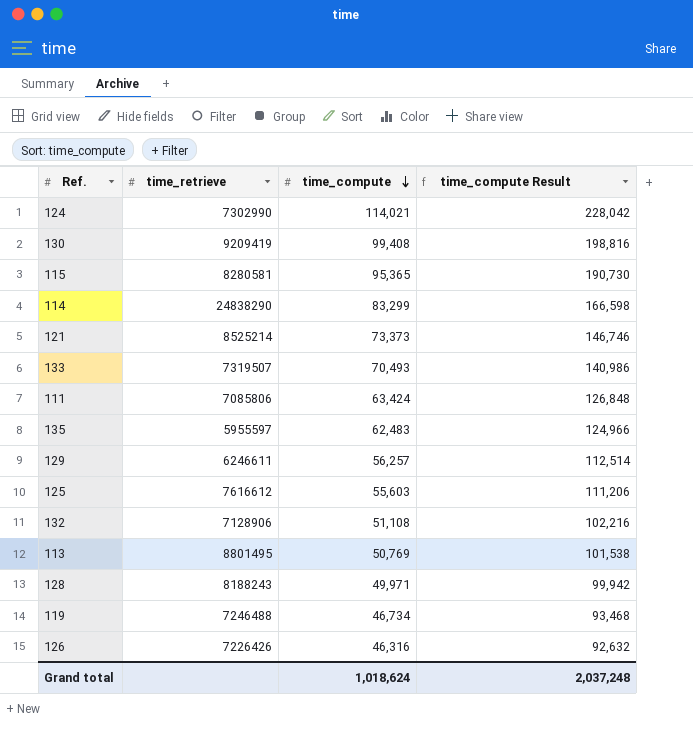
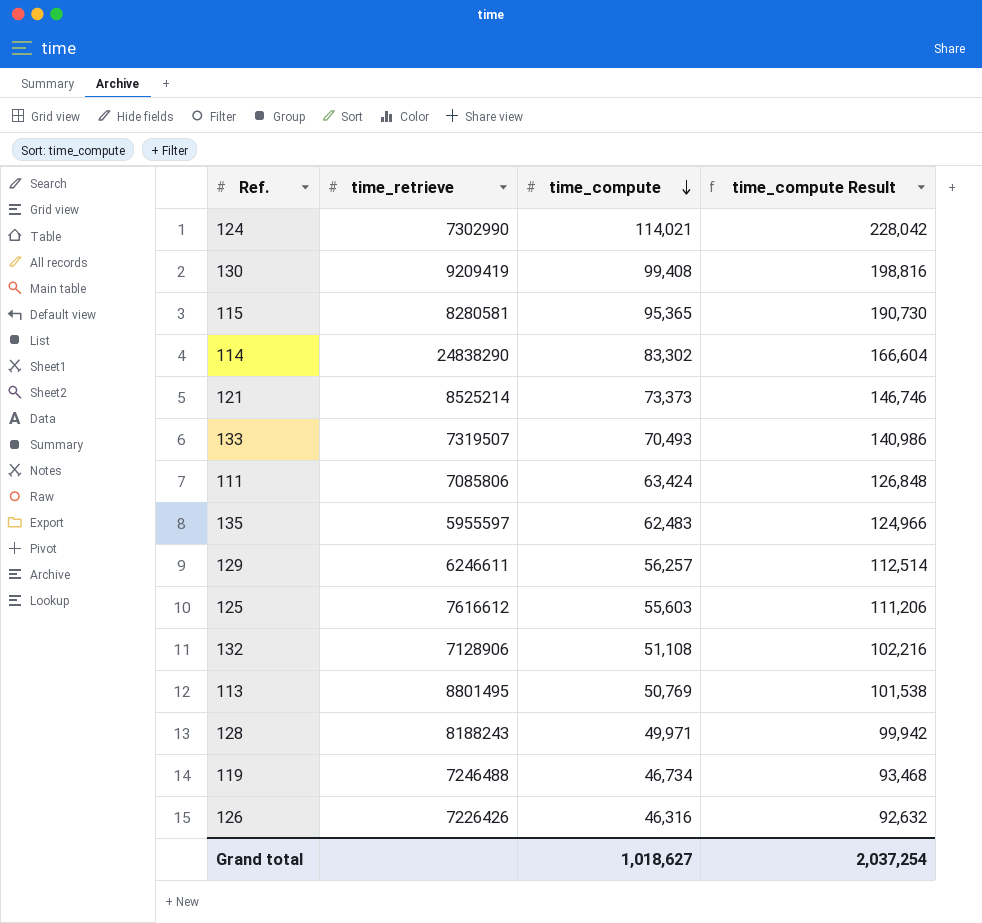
114 | time_compute: 83,299 -> 83,302
114 | time_compute Result: 166,598 -> 166,604
Grand total | time_compute: 1,018,624 -> 1,018,627
Grand total | time_compute Result: 2,037,248 -> 2,037,254

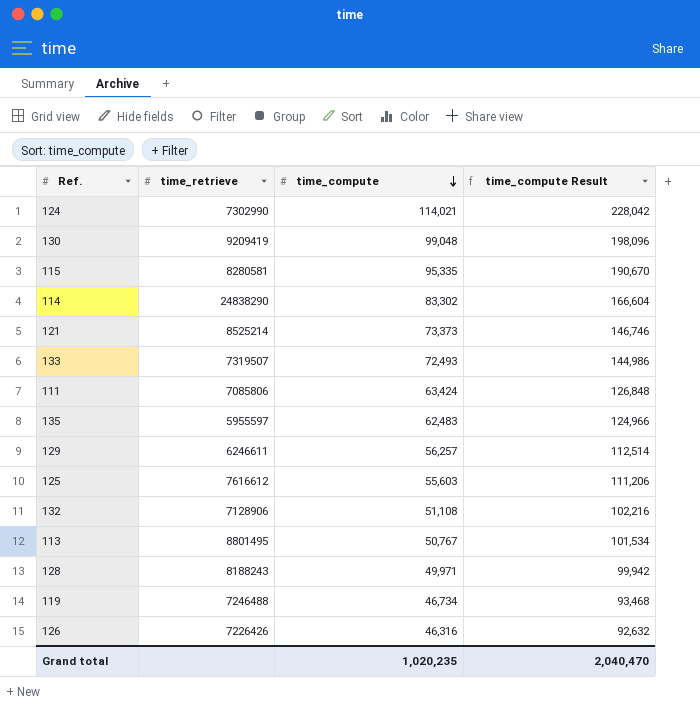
130 | time_compute: 99,408 -> 99,048
130 | time_compute Result: 198,816 -> 198,096
115 | time_compute: 95,365 -> 95,335
115 | time_compute Result: 190,730 -> 190,670
133 | time_compute: 70,493 -> 72,493
133 | time_compute Result: 140,986 -> 144,986
113 | time_compute: 50,769 -> 50,767
113 | time_compute Result: 101,538 -> 101,534
Grand total | time_compute: 1,018,627 -> 1,020,235
Grand total | time_compute Result: 2,037,254 -> 2,040,470

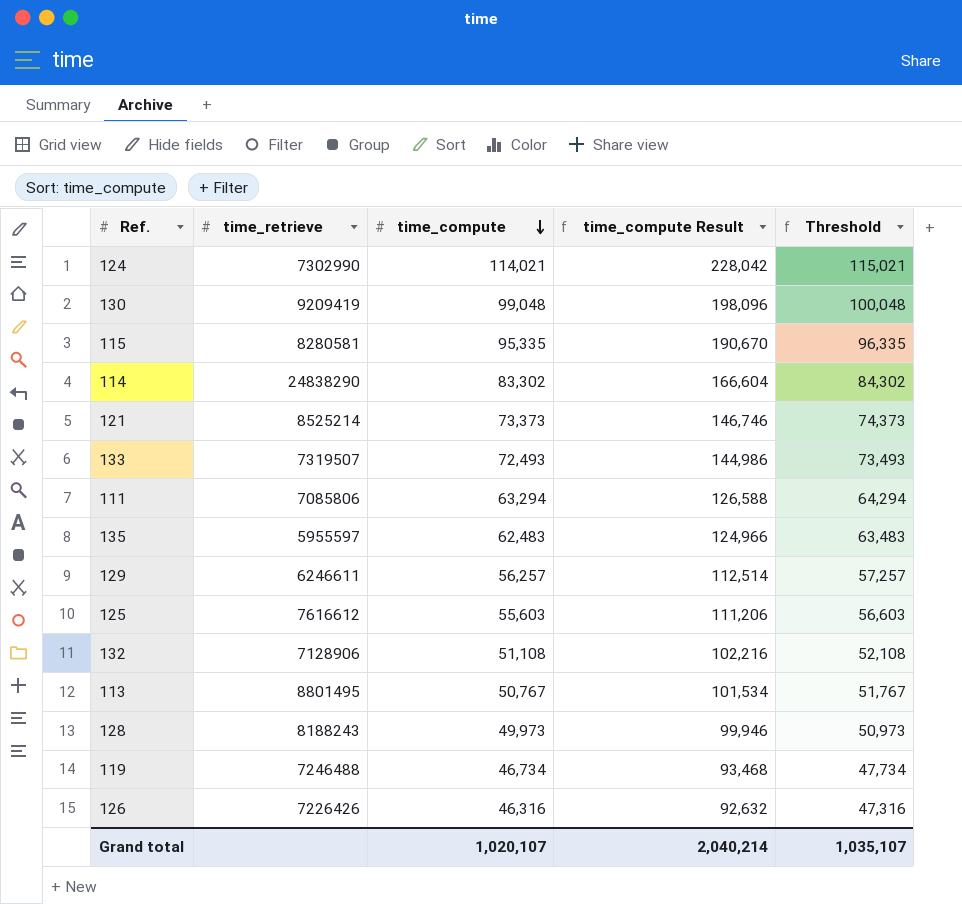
column Threshold | formula: none -> [time_compute] + 1000
111 | time_compute: 63,424 -> 63,294
111 | time_compute Result: 126,848 -> 126,588
128 | time_compute: 49,971 -> 49,973
128 | time_compute Result: 99,942 -> 99,946
Grand total | time_compute: 1,020,235 -> 1,020,107
Grand total | time_compute Result: 2,040,470 -> 2,040,214

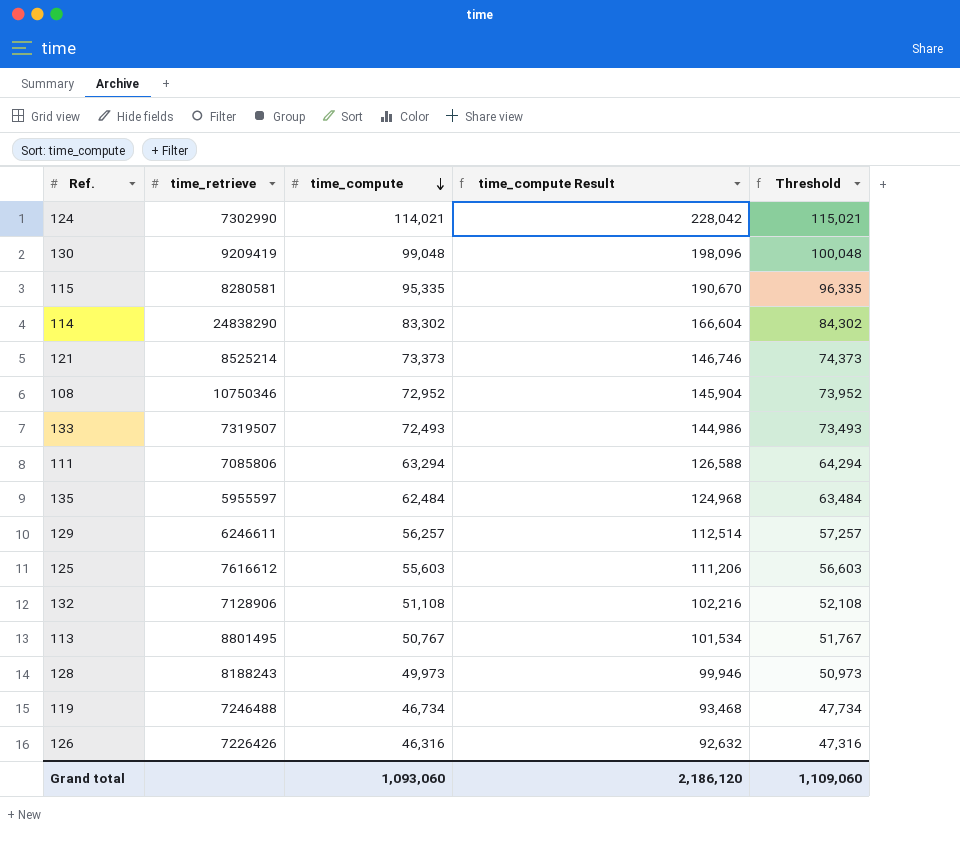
row 108: none -> 10750346 | 72,952 | 145,904 | 73,952
135 | time_compute: 62,483 -> 62,484
135 | time_compute Result: 124,966 -> 124,968
135 | Threshold: 63,483 -> 63,484
Grand total | time_compute: 1,020,107 -> 1,093,060
Grand total | time_compute Result: 2,040,214 -> 2,186,120
Grand total | Threshold: 1,035,107 -> 1,109,060

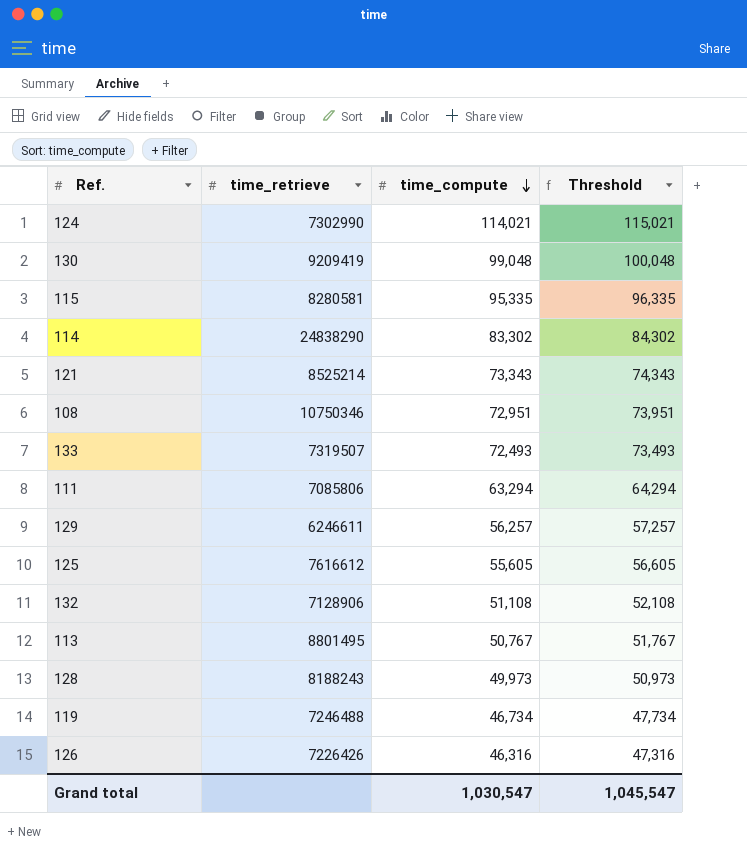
column time_compute Result | formula: [time_compute] * 2 -> none
row 135: 5955597 | 62,484 | 124,968 | 63,484 -> none
121 | time_compute: 73,373 -> 73,343
121 | Threshold: 74,373 -> 74,343
108 | time_compute: 72,952 -> 72,951
108 | Threshold: 73,952 -> 73,951
125 | time_compute: 55,603 -> 55,605
125 | Threshold: 56,603 -> 56,605
Grand total | time_compute: 1,093,060 -> 1,030,547
Grand total | Threshold: 1,109,060 -> 1,045,547

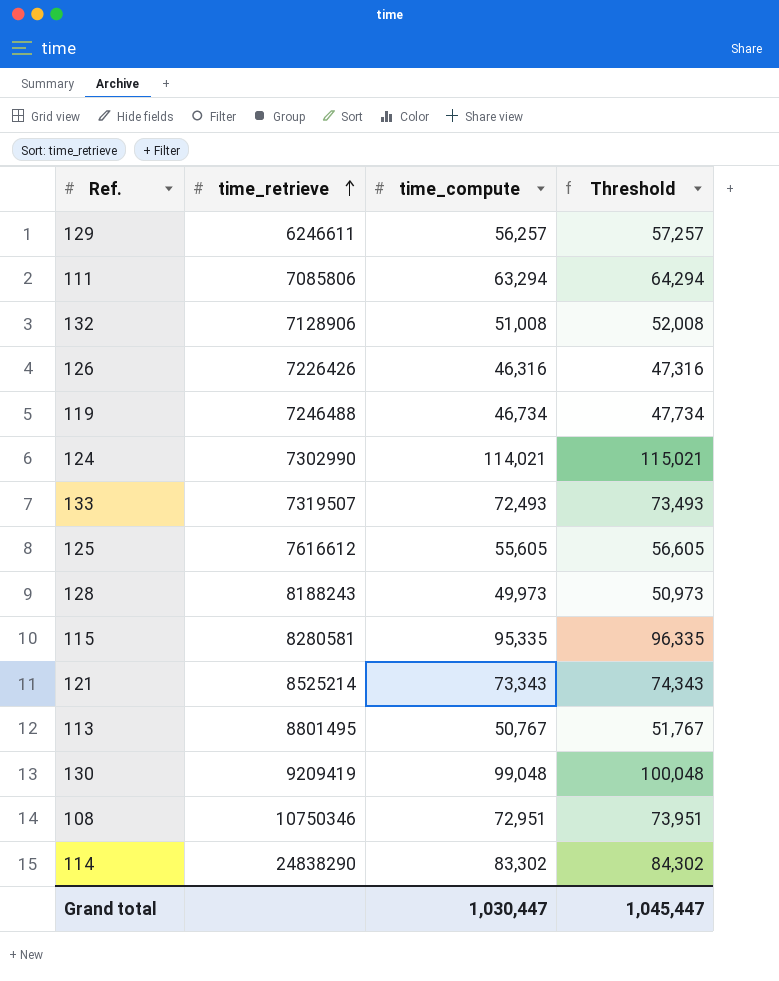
row order: time_compute descending -> time_retrieve ascending
132 | time_compute: 51,108 -> 51,008
132 | Threshold: 52,108 -> 52,008
Grand total | time_compute: 1,030,547 -> 1,030,447
Grand total | Threshold: 1,045,547 -> 1,045,447

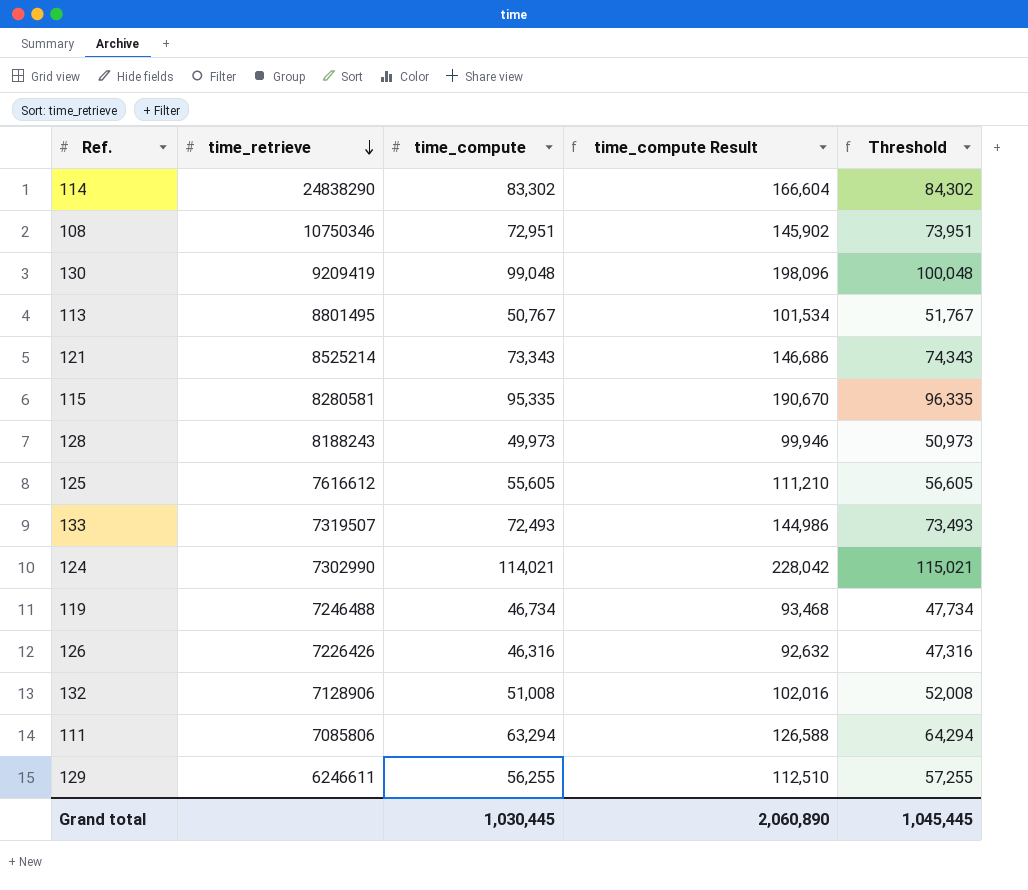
row order: time_retrieve ascending -> time_retrieve descending
column time_compute Result | formula: none -> [time_compute] * 2
129 | time_compute: 56,257 -> 56,255
129 | Threshold: 57,257 -> 57,255
Grand total | time_compute: 1,030,447 -> 1,030,445
Grand total | Threshold: 1,045,447 -> 1,045,445

